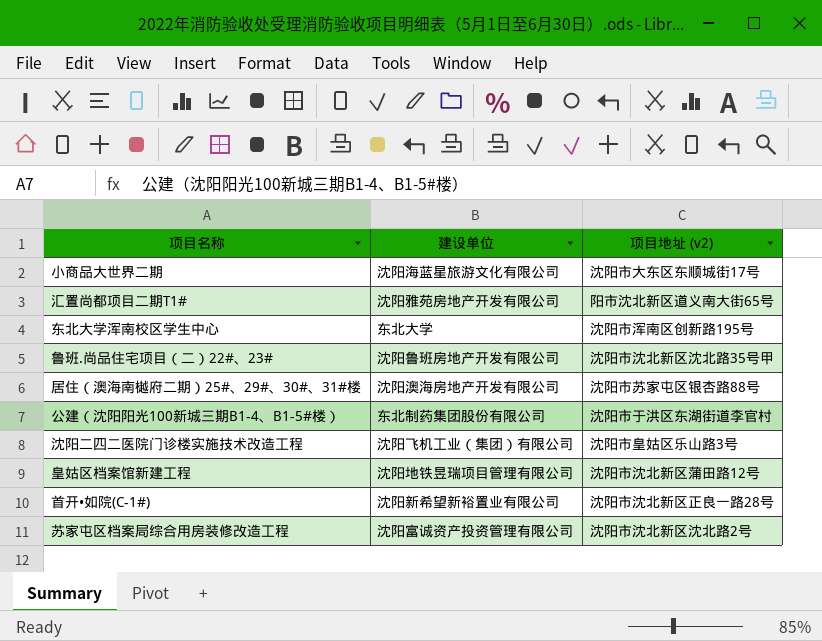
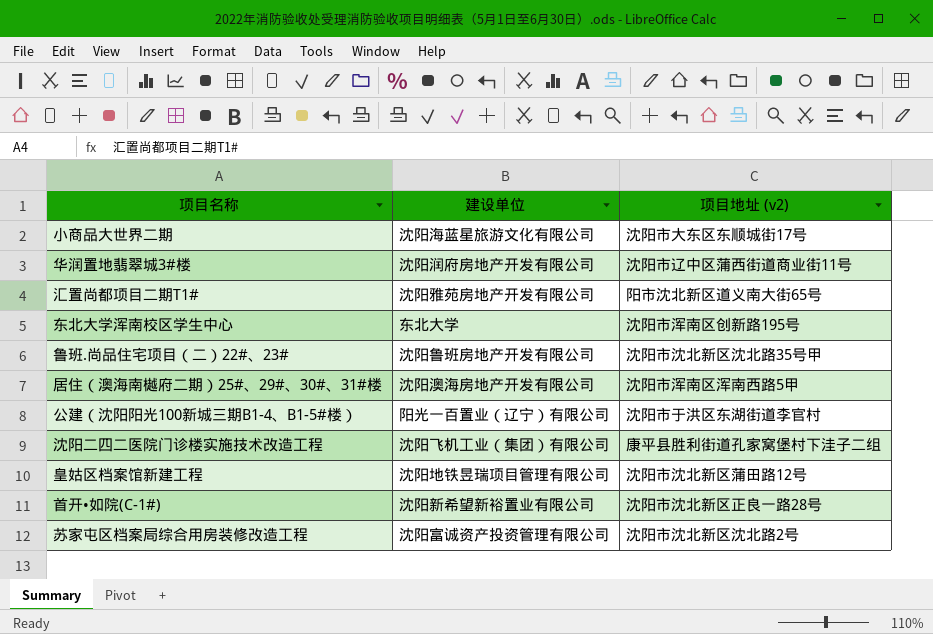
row 华润置地翡翠城3#楼: none -> 沈阳润府房地产开发有限公司 | 沈阳市辽中区蒲西街道商业街11号
居住（澳海南樾府二期）25#、29#、30#、31#楼 | 项目地址 (v2): 沈阳市苏家屯区银杏路88号 -> 沈阳市浑南区浑南西路5甲
公建（沈阳阳光100新城三期B1-4、B1-5#楼） | 建设单位: 东北制药集团股份有限公司 -> 阳光一百置业（辽宁）有限公司
沈阳二四二医院门诊楼实施技术改造工程 | 项目地址 (v2): 沈阳市皇姑区乐山路3号 -> 康平县胜利街道孔家窝堡村下洼子二组

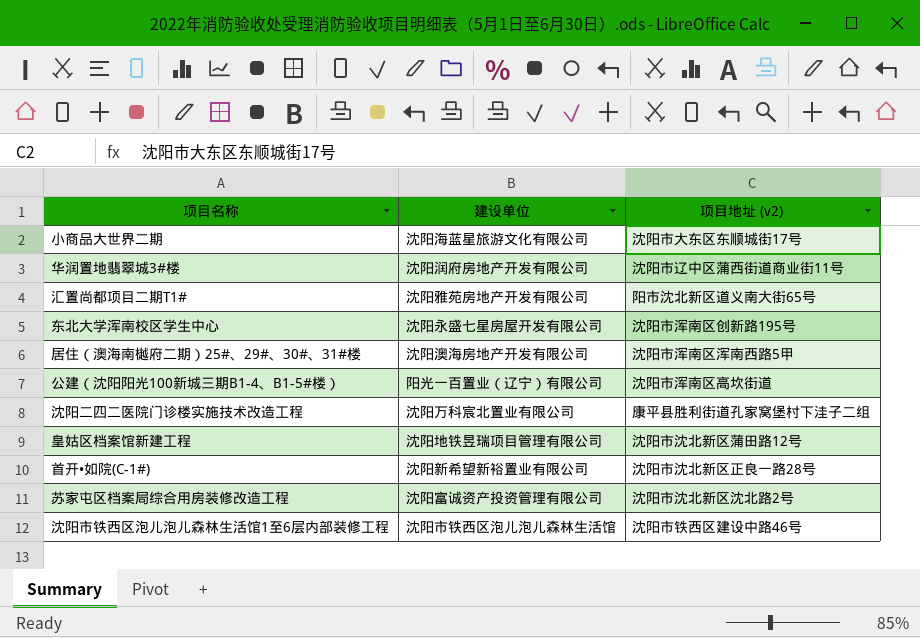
row 鲁班.尚品住宅项目（二）22#、23#: 沈阳鲁班房地产开发有限公司 | 沈阳市沈北新区沈北路35号甲 -> none
东北大学浑南校区学生中心 | 建设单位: 东北大学 -> 沈阳永盛七星房屋开发有限公司
公建（沈阳阳光100新城三期B1-4、B1-5#楼） | 项目地址 (v2): 沈阳市于洪区东湖街道李官村 -> 沈阳市浑南区高坎街道
沈阳二四二医院门诊楼实施技术改造工程 | 建设单位: 沈阳飞机工业（集团）有限公司 -> 沈阳万科宸北置业有限公司
row 沈阳市铁西区泡儿泡儿森林生活馆1至6层内部装修工程: none -> 沈阳市铁西区泡儿泡儿森林生活馆 | 沈阳市铁西区建设中路46号

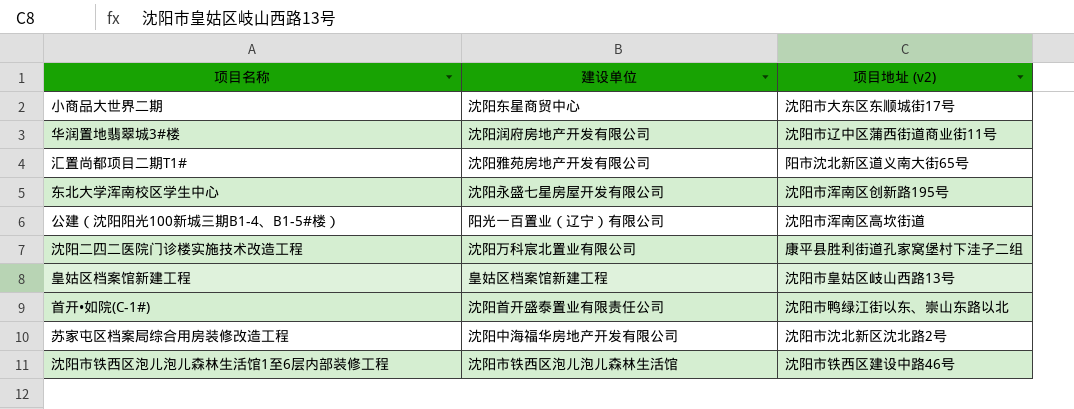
row 居住（澳海南樾府二期）25#、29#、30#、31#楼: 沈阳澳海房地产开发有限公司 | 沈阳市浑南区浑南西路5甲 -> none
小商品大世界二期 | 建设单位: 沈阳海蓝星旅游文化有限公司 -> 沈阳东星商贸中心
皇姑区档案馆新建工程 | 建设单位: 沈阳地铁昱瑞项目管理有限公司 -> 皇姑区档案馆新建工程
皇姑区档案馆新建工程 | 项目地址 (v2): 沈阳市沈北新区蒲田路12号 -> 沈阳市皇姑区岐山西路13号
首开•如院(C-1#) | 建设单位: 沈阳新希望新裕置业有限公司 -> 沈阳首开盛泰置业有限责任公司
首开•如院(C-1#) | 项目地址 (v2): 沈阳市沈北新区正良一路28号 -> 沈阳市鸭绿江街以东、崇山东路以北
苏家屯区档案局综合用房装修改造工程 | 建设单位: 沈阳富诚资产投资管理有限公司 -> 沈阳中海福华房地产开发有限公司

